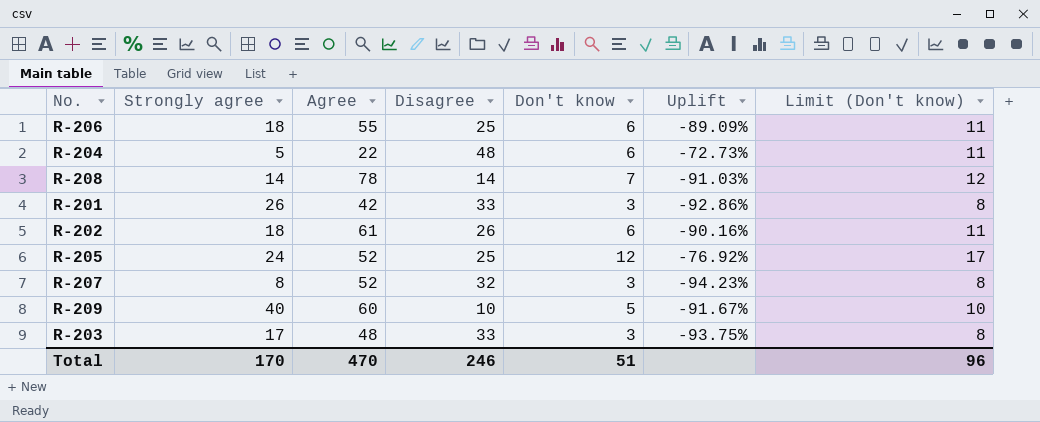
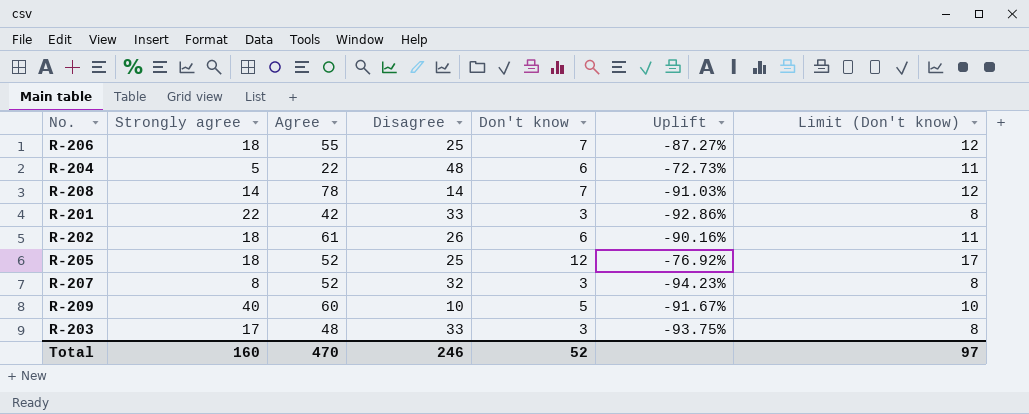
R-206 | Don't know: 6 -> 7
R-206 | Uplift: -89.09% -> -87.27%
R-206 | Limit (Don't know): 11 -> 12
R-201 | Strongly agree: 26 -> 22
R-205 | Strongly agree: 24 -> 18
Total | Strongly agree: 170 -> 160
Total | Don't know: 51 -> 52
Total | Limit (Don't know): 96 -> 97

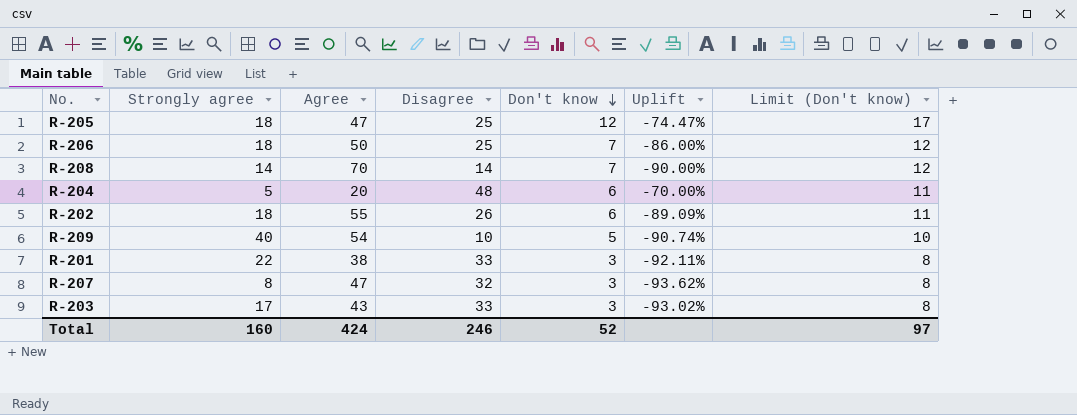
row order: none -> Don't know descending
R-205 | Agree: 52 -> 47
R-205 | Uplift: -76.92% -> -74.47%
R-206 | Agree: 55 -> 50
R-206 | Uplift: -87.27% -> -86.00%
R-208 | Agree: 78 -> 70
R-208 | Uplift: -91.03% -> -90.00%
R-204 | Agree: 22 -> 20
R-204 | Uplift: -72.73% -> -70.00%
R-202 | Agree: 61 -> 55
R-202 | Uplift: -90.16% -> -89.09%
R-209 | Agree: 60 -> 54
R-209 | Uplift: -91.67% -> -90.74%
R-201 | Agree: 42 -> 38
R-201 | Uplift: -92.86% -> -92.11%
R-207 | Agree: 52 -> 47
R-207 | Uplift: -94.23% -> -93.62%
R-203 | Agree: 48 -> 43
R-203 | Uplift: -93.75% -> -93.02%
Total | Agree: 470 -> 424

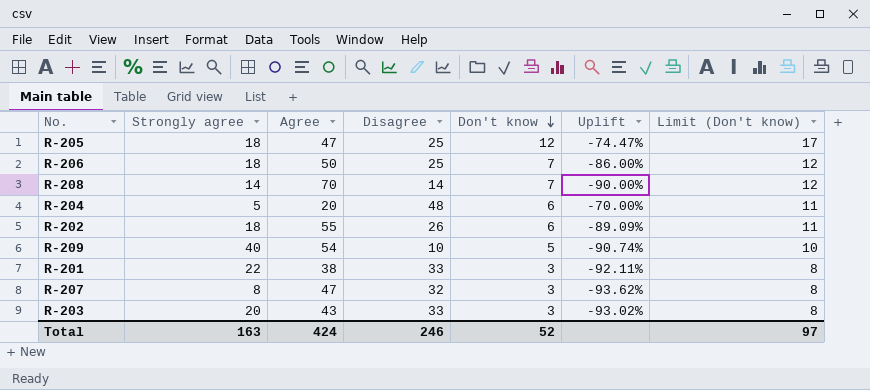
R-203 | Strongly agree: 17 -> 20
Total | Strongly agree: 160 -> 163

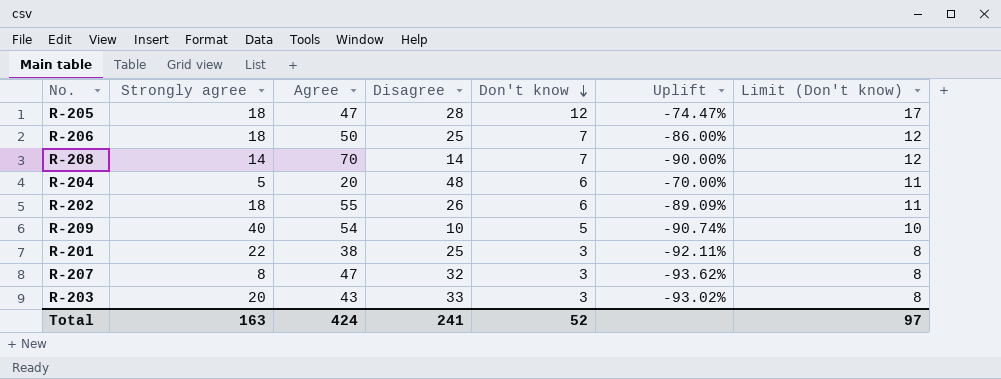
R-205 | Disagree: 25 -> 28
R-201 | Disagree: 33 -> 25
Total | Disagree: 246 -> 241

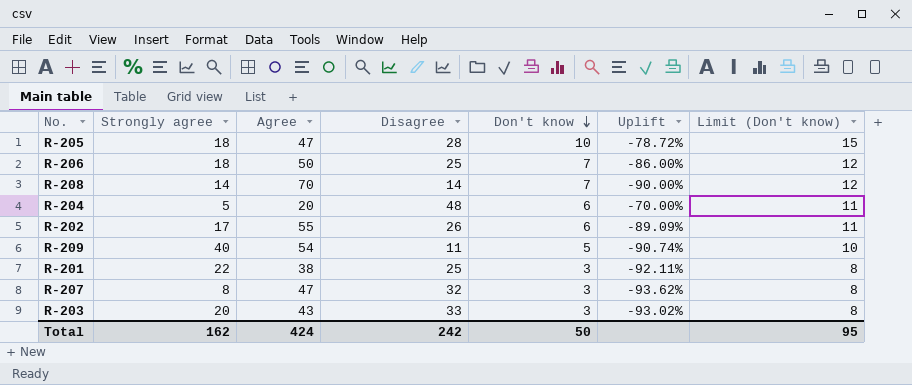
R-205 | Don't know: 12 -> 10
R-205 | Uplift: -74.47% -> -78.72%
R-205 | Limit (Don't know): 17 -> 15
R-202 | Strongly agree: 18 -> 17
R-209 | Disagree: 10 -> 11
Total | Strongly agree: 163 -> 162
Total | Disagree: 241 -> 242
Total | Don't know: 52 -> 50
Total | Limit (Don't know): 97 -> 95

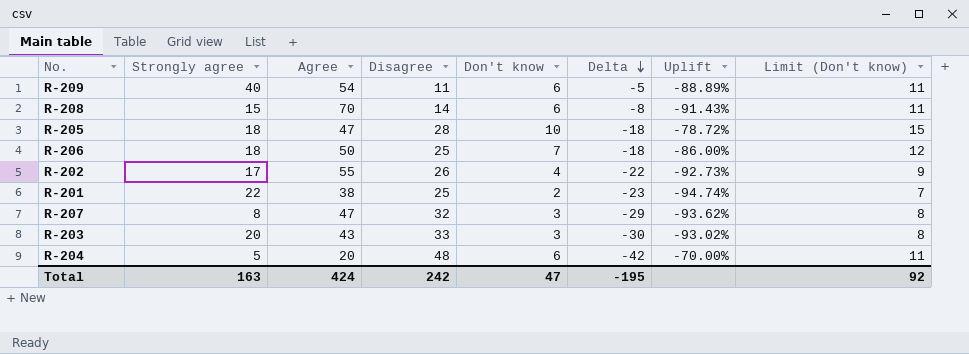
row order: Don't know descending -> Delta descending
column Delta | formula: none -> [Don't know] - [Disagree]
R-209 | Don't know: 5 -> 6
R-209 | Uplift: -90.74% -> -88.89%
R-209 | Limit (Don't know): 10 -> 11
R-208 | Strongly agree: 14 -> 15
R-208 | Don't know: 7 -> 6
R-208 | Uplift: -90.00% -> -91.43%
R-208 | Limit (Don't know): 12 -> 11
R-202 | Don't know: 6 -> 4
R-202 | Uplift: -89.09% -> -92.73%
R-202 | Limit (Don't know): 11 -> 9
R-201 | Don't know: 3 -> 2
R-201 | Uplift: -92.11% -> -94.74%
R-201 | Limit (Don't know): 8 -> 7
Total | Strongly agree: 162 -> 163
Total | Don't know: 50 -> 47
Total | Limit (Don't know): 95 -> 92

